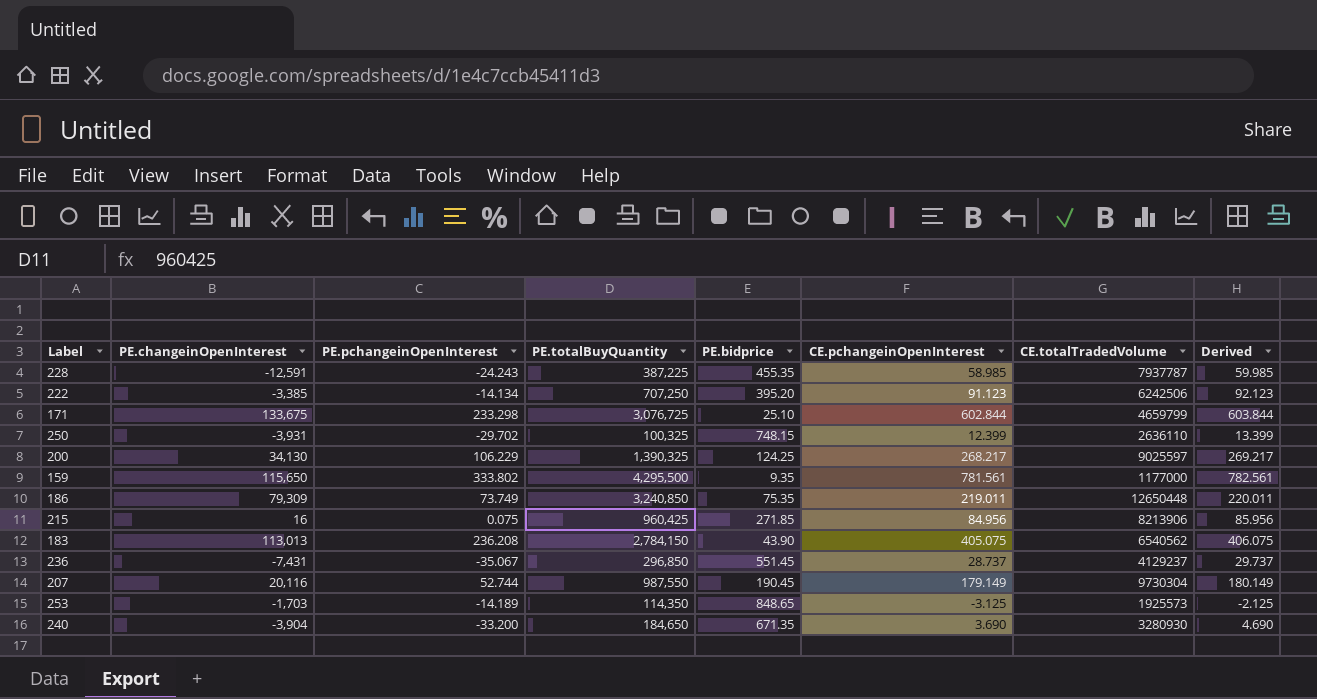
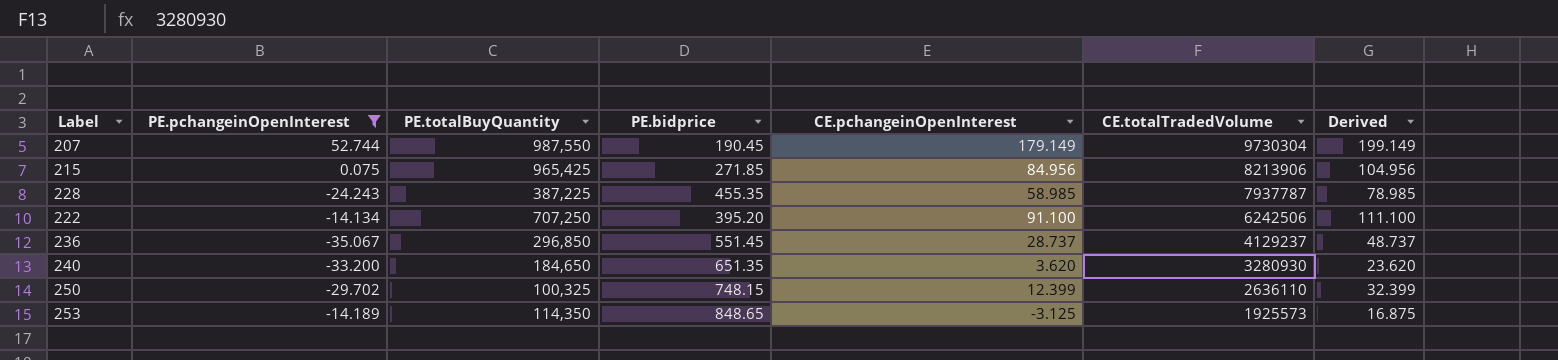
filter: none -> PE.pchangeinOpenInterest <= 52.744
row order: none -> CE.totalTradedVolume descending
column PE.changeinOpenInterest | position: 2 -> none
column Derived | formula: [CE.pchangeinOpenInterest] + 1 -> [CE.pchangeinOpenInterest] + 20
215 | PE.totalBuyQuantity: 960,425 -> 965,425
222 | CE.pchangeinOpenInterest: 91.123 -> 91.100
240 | PE.bidprice: 671.35 -> 651.35
240 | CE.pchangeinOpenInterest: 3.690 -> 3.620

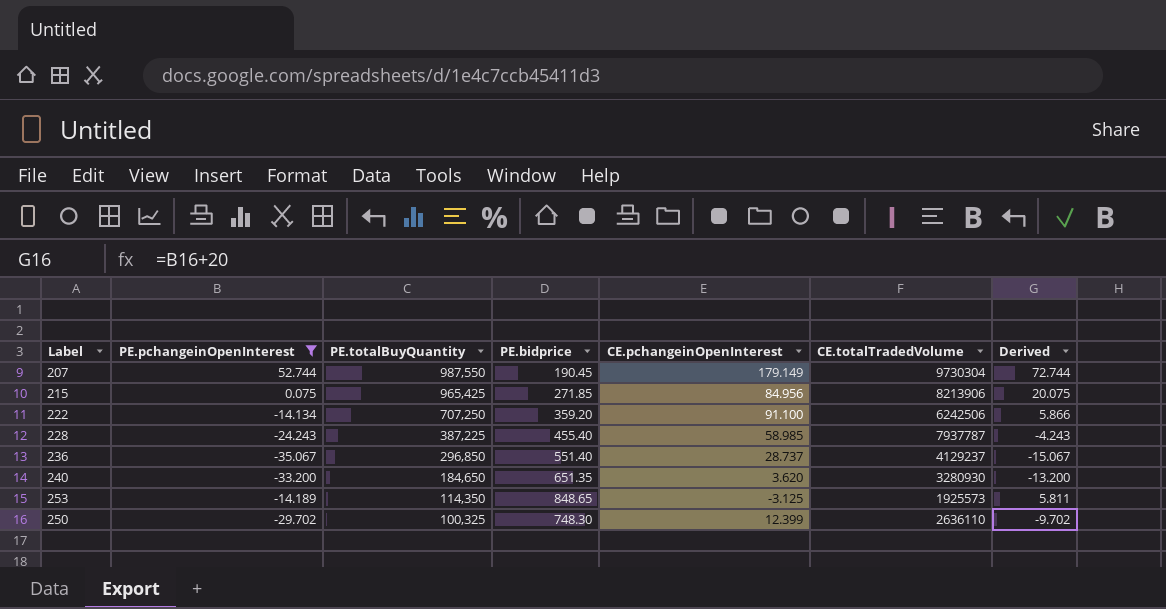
row order: CE.totalTradedVolume descending -> PE.totalBuyQuantity descending
column Derived | formula: [CE.pchangeinOpenInterest] + 20 -> [PE.pchangeinOpenInterest] + 20
222 | PE.bidprice: 395.20 -> 359.20
228 | PE.bidprice: 455.35 -> 455.40
236 | PE.bidprice: 551.45 -> 551.40
250 | PE.bidprice: 748.15 -> 748.30

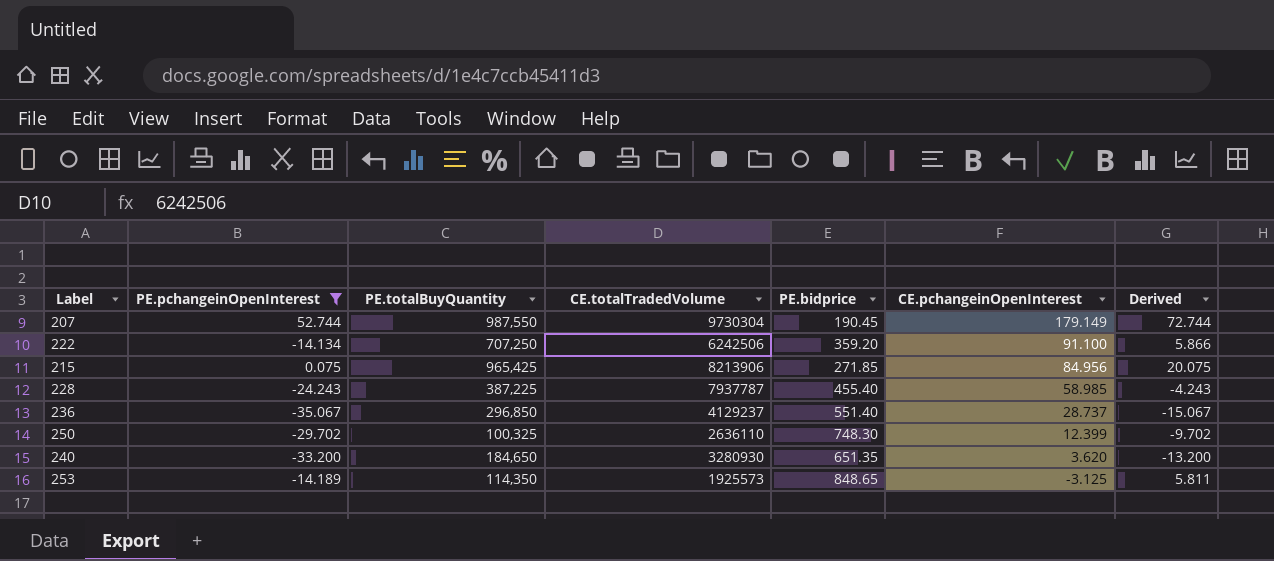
row order: PE.totalBuyQuantity descending -> CE.pchangeinOpenInterest descending
column CE.totalTradedVolume | position: 6 -> 4

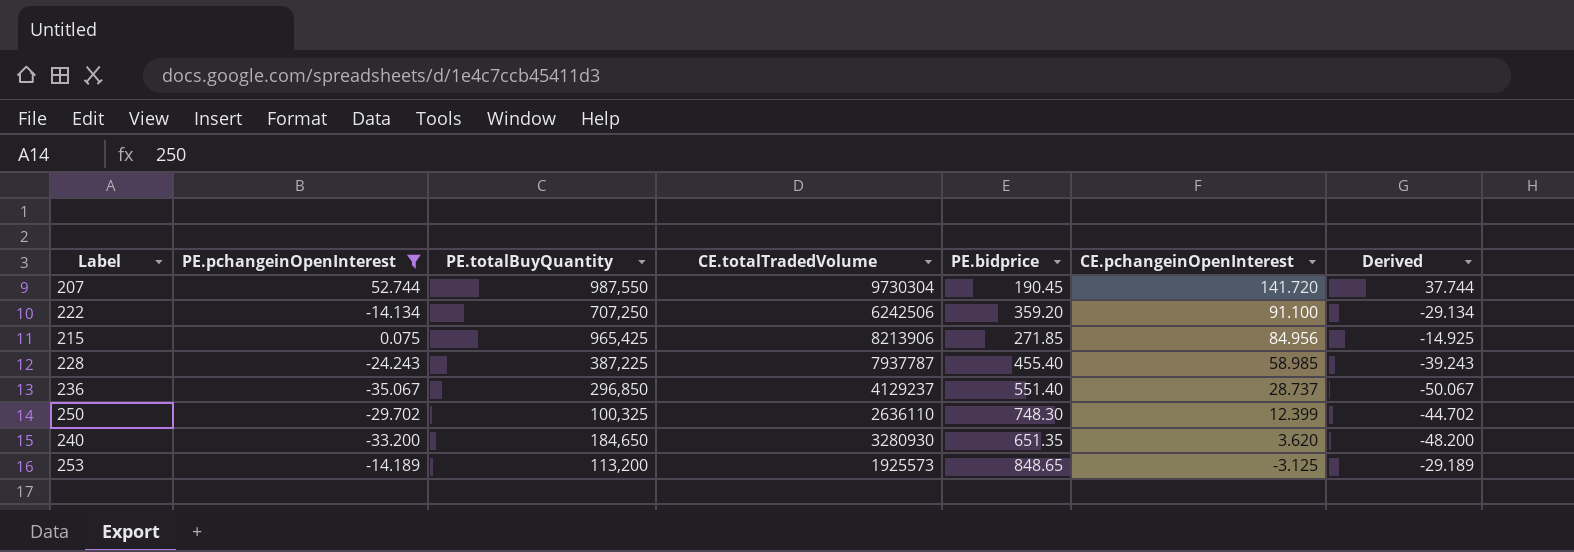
column Derived | formula: [PE.pchangeinOpenInterest] + 20 -> [PE.pchangeinOpenInterest] - 15
207 | CE.pchangeinOpenInterest: 179.149 -> 141.720
253 | PE.totalBuyQuantity: 114,350 -> 113,200

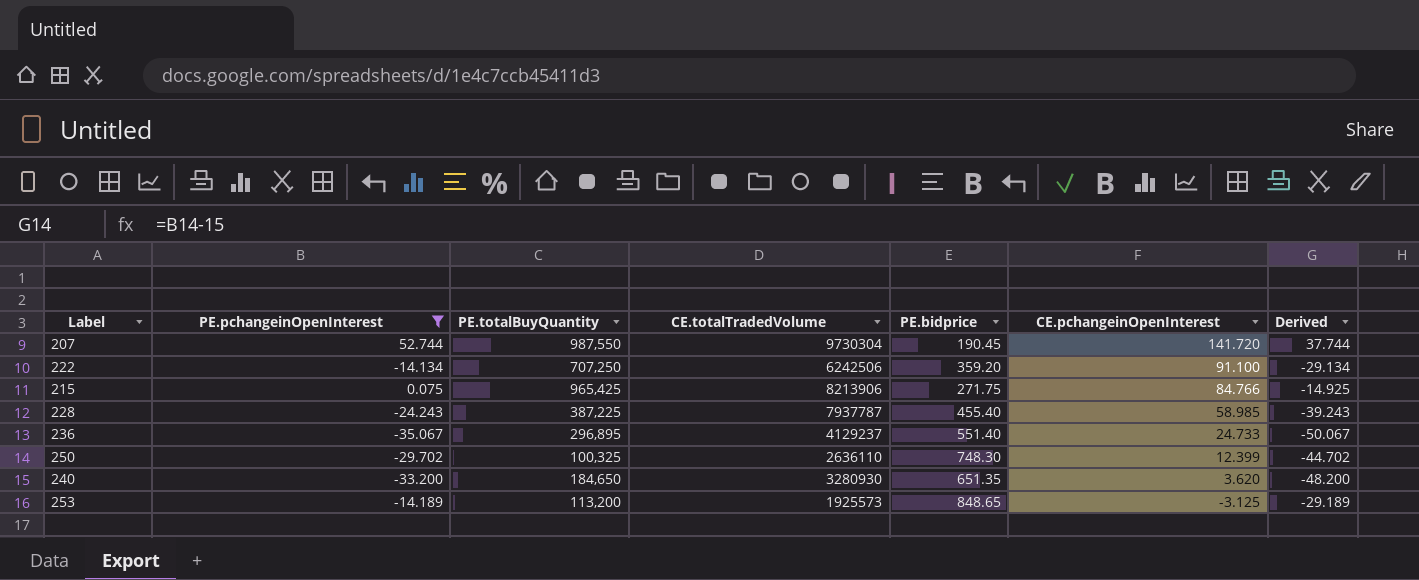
215 | PE.bidprice: 271.85 -> 271.75
215 | CE.pchangeinOpenInterest: 84.956 -> 84.766
236 | PE.totalBuyQuantity: 296,850 -> 296,895
236 | CE.pchangeinOpenInterest: 28.737 -> 24.733

